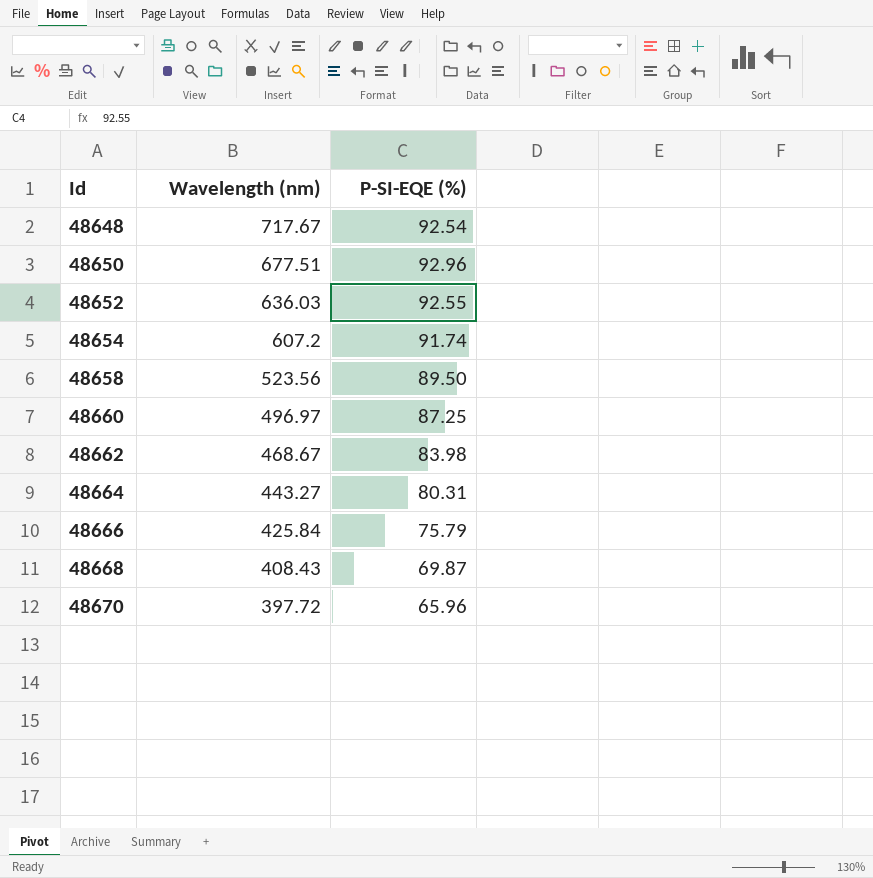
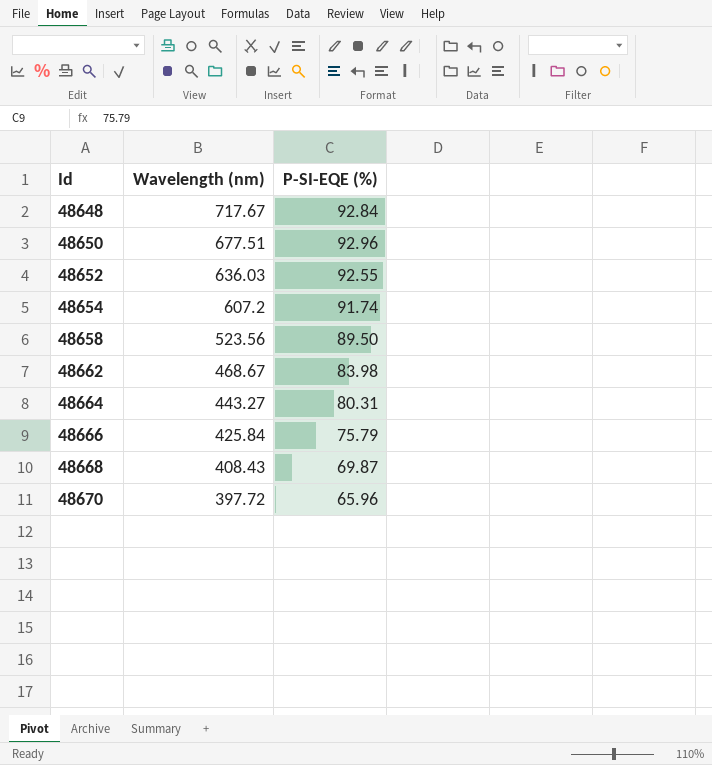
row 48660: 496.97 | 87.25 -> none
48648 | P-SI-EQE (%): 92.54 -> 92.84

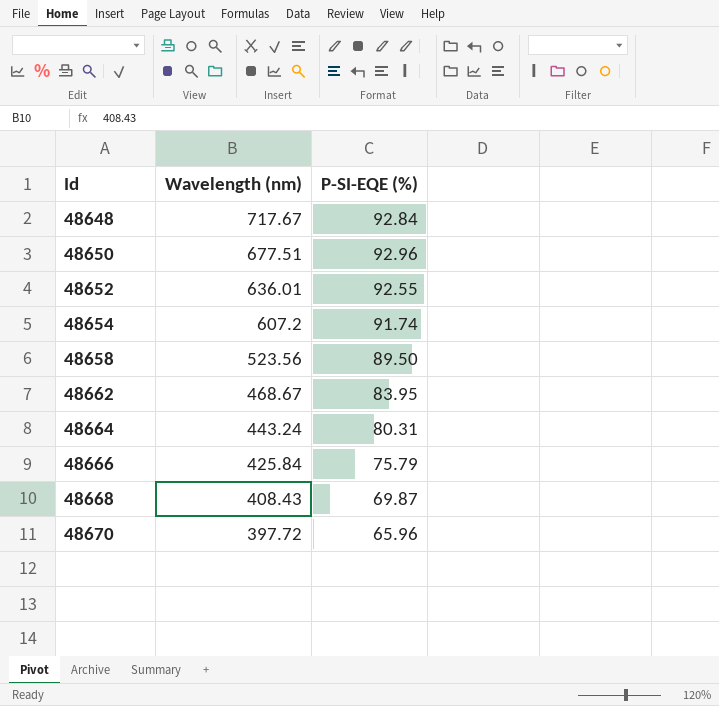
48652 | Wavelength (nm): 636.03 -> 636.01
48662 | P-SI-EQE (%): 83.98 -> 83.95
48664 | Wavelength (nm): 443.27 -> 443.24

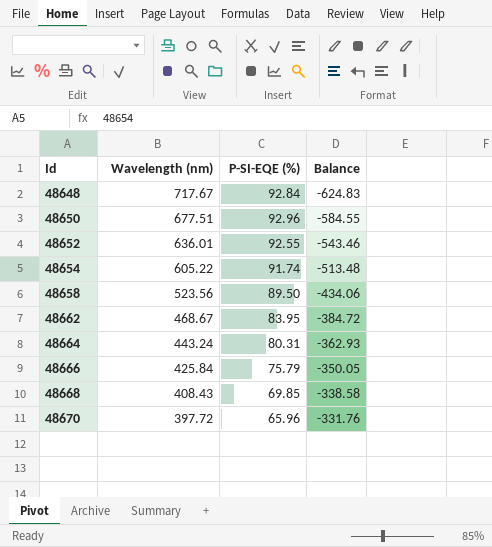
column Balance | formula: none -> [P-SI-EQE (%)] - [Wavelength (nm)]
48654 | Wavelength (nm): 607.2 -> 605.22
48668 | P-SI-EQE (%): 69.87 -> 69.85

